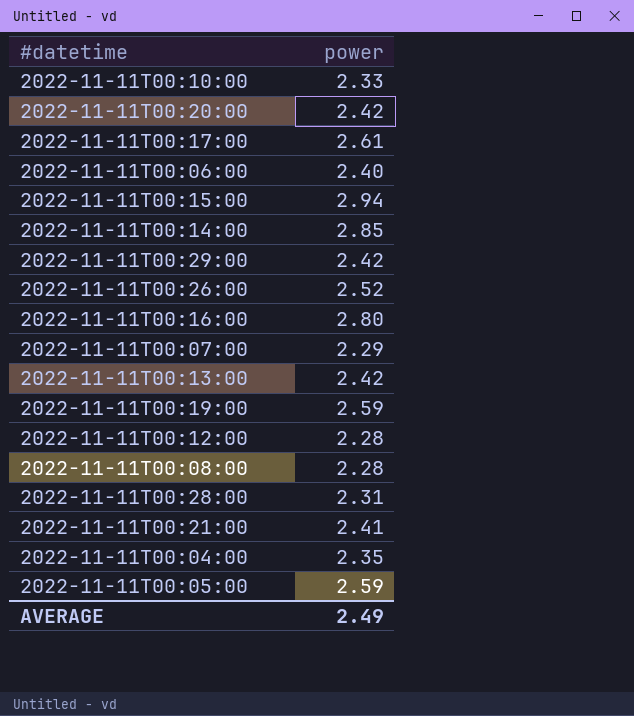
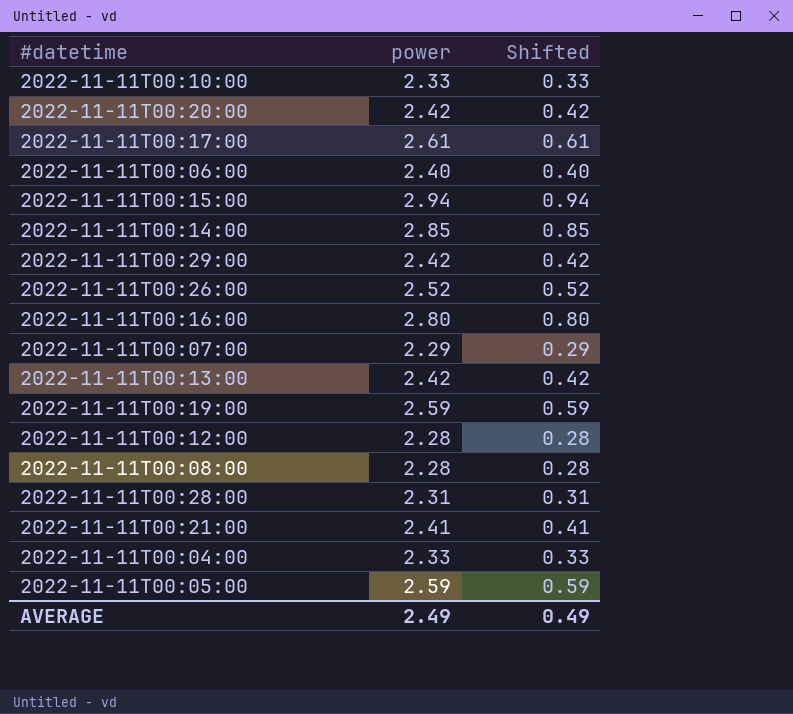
column Shifted | formula: none -> [power] - 2
2022-11-11T00:04:00 | power: 2.35 -> 2.33

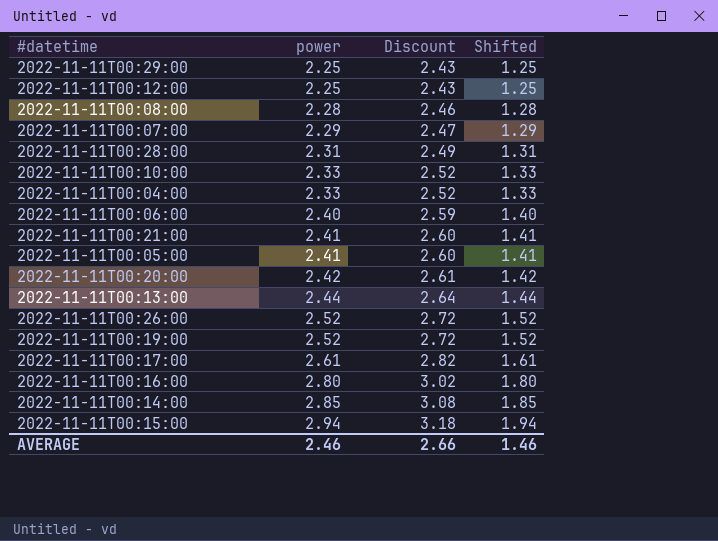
row order: none -> power ascending
column Discount | formula: none -> [power] * 1.08
column Shifted | formula: [power] - 2 -> [power] - 1
2022-11-11T00:29:00 | power: 2.42 -> 2.25
2022-11-11T00:12:00 | power: 2.28 -> 2.25
2022-11-11T00:05:00 | power: 2.59 -> 2.41
2022-11-11T00:13:00 | power: 2.42 -> 2.44
2022-11-11T00:19:00 | power: 2.59 -> 2.52
AVERAGE | power: 2.49 -> 2.46
AVERAGE | Shifted: 0.49 -> 1.46

